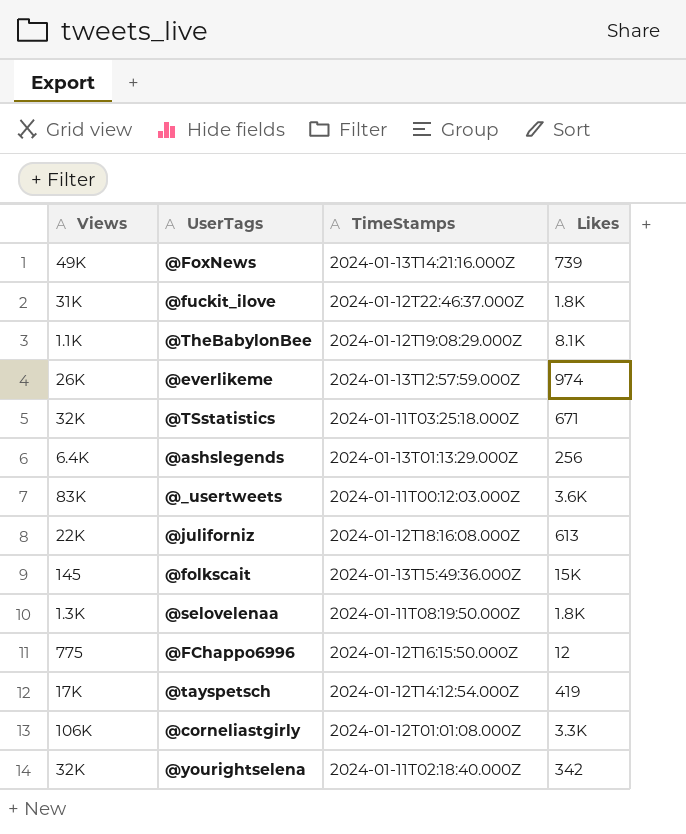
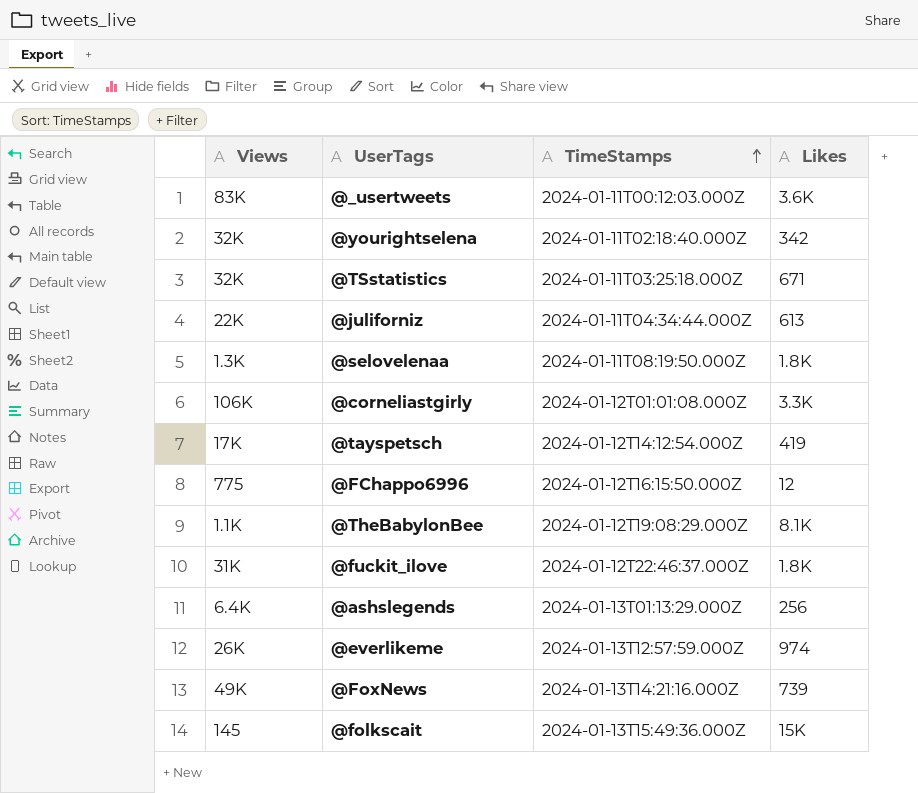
row order: none -> TimeStamps ascending
@juliforniz | TimeStamps: 2024-01-12T18:16:08.000Z -> 2024-01-11T04:34:44.000Z

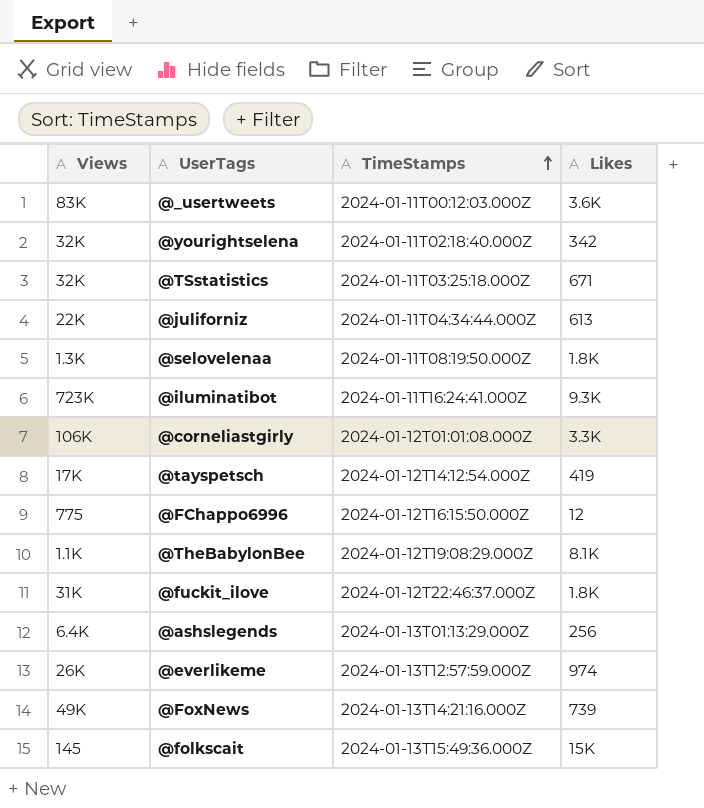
row @iluminatibot: none -> 723K | 2024-01-11T16:24:41.000Z | 9.3K

